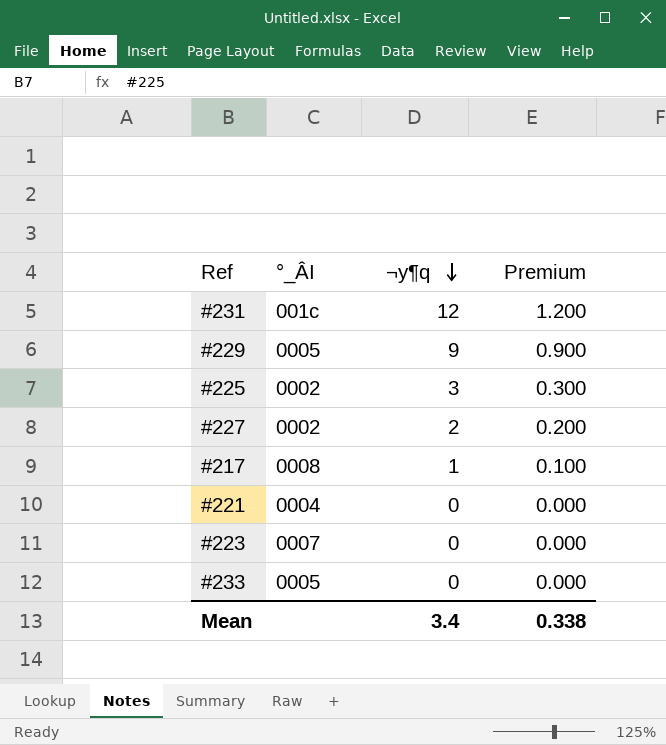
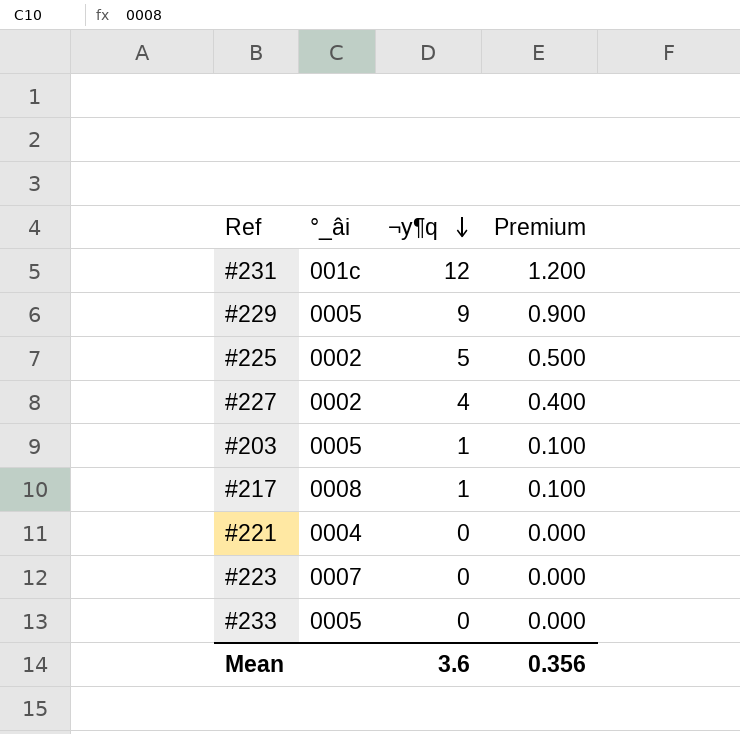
column name: °_ÂI -> °_âi
#225 | ¬y¶q: 3 -> 5
#225 | Premium: 0.300 -> 0.500
#227 | ¬y¶q: 2 -> 4
#227 | Premium: 0.200 -> 0.400
row #203: none -> 0005 | 1 | 0.100
Mean | ¬y¶q: 3.4 -> 3.6
Mean | Premium: 0.338 -> 0.356

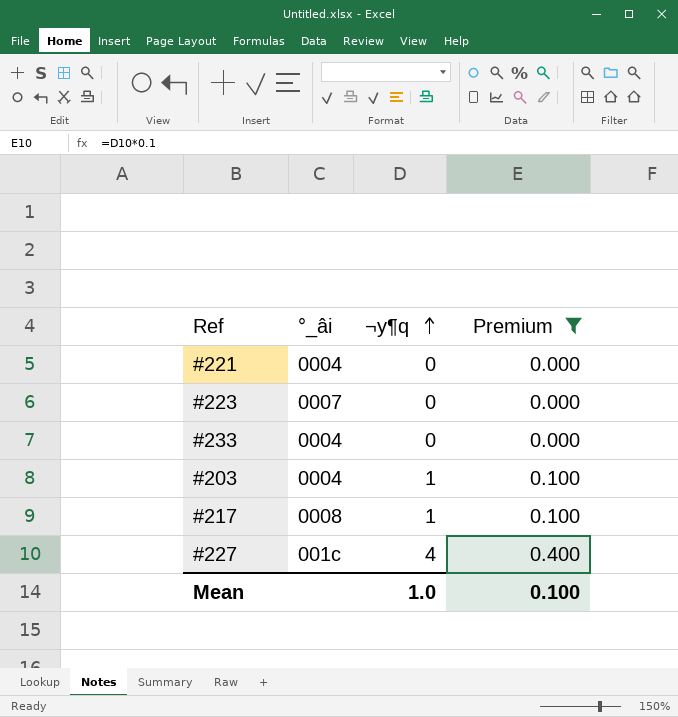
filter: none -> Premium <= 0.400
row order: ¬y¶q descending -> ¬y¶q ascending
#233 | °_âi: 0005 -> 0004
#203 | °_âi: 0005 -> 0004
#227 | °_âi: 0002 -> 001c
Mean | ¬y¶q: 3.6 -> 1.0
Mean | Premium: 0.356 -> 0.100

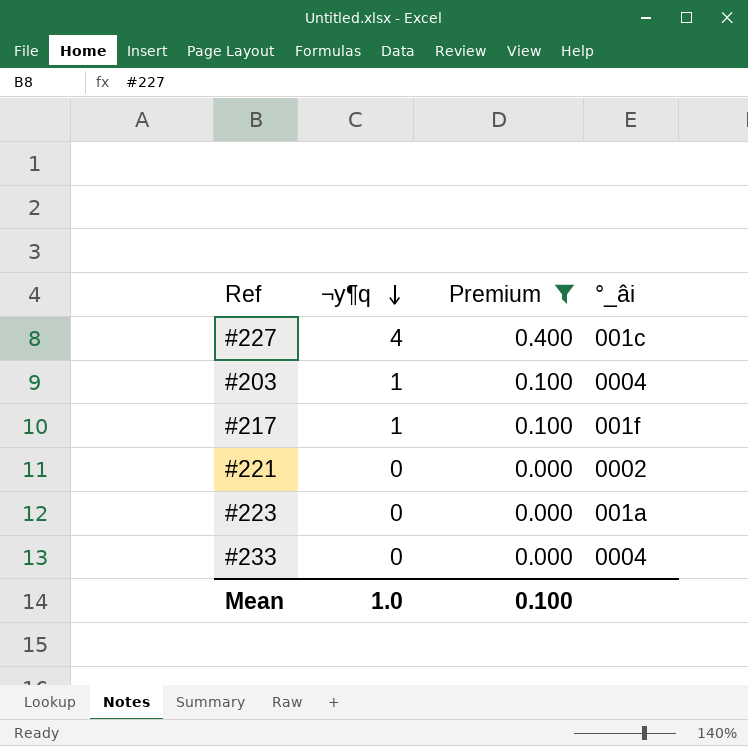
row order: ¬y¶q ascending -> ¬y¶q descending
column °_âi | position: 2 -> 4
#217 | °_âi: 0008 -> 001f
#221 | °_âi: 0004 -> 0002
#223 | °_âi: 0007 -> 001a

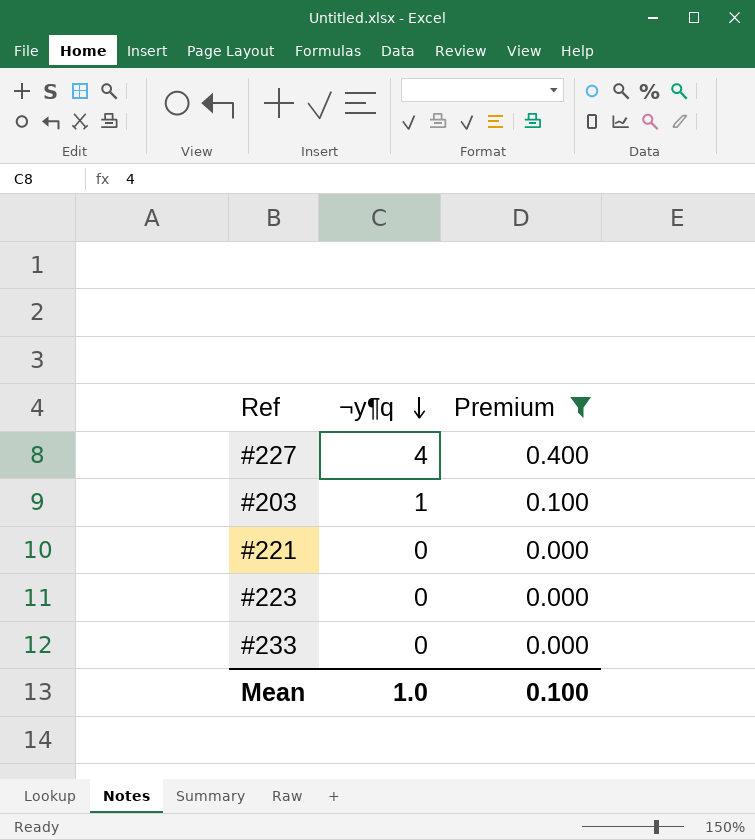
column °_âi | position: 4 -> none
row #217: 1 | 0.100 | 001f -> none

